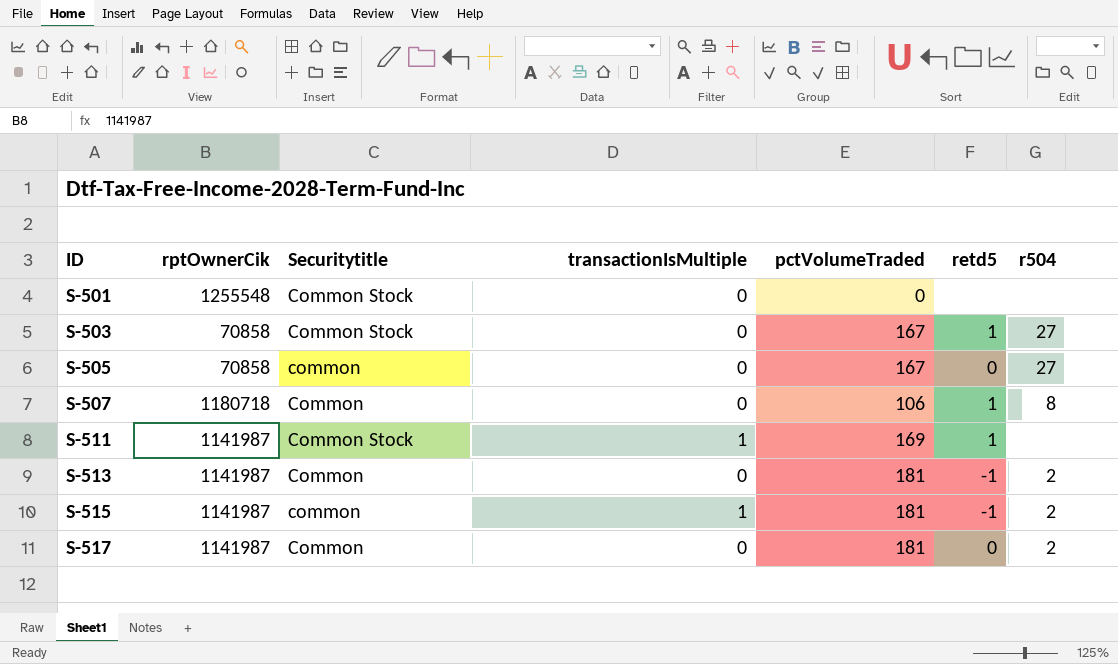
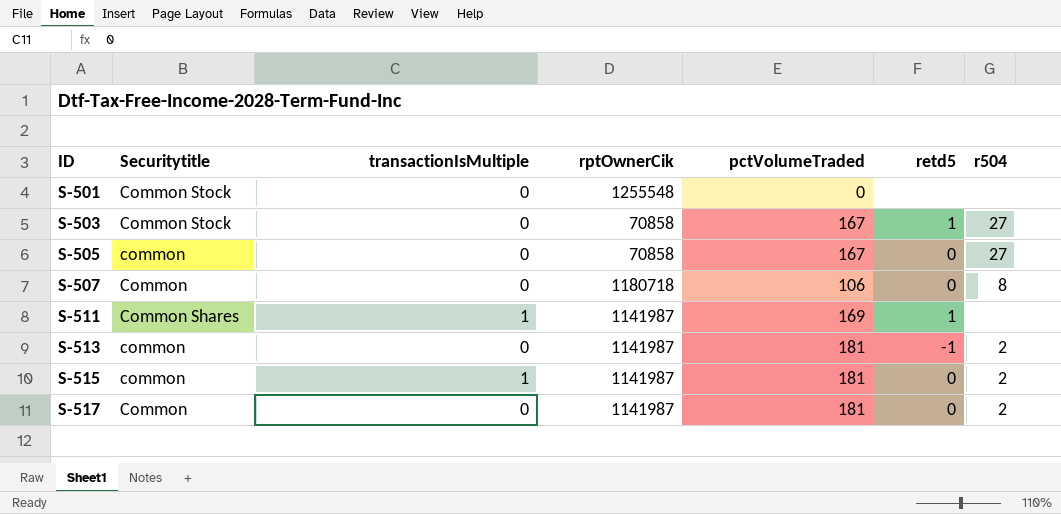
column rptOwnerCik | position: 2 -> 4
S-507 | retd5: 1 -> 0
S-511 | Securitytitle: Common Stock -> Common Shares
S-513 | Securitytitle: Common -> common
S-515 | retd5: -1 -> 0

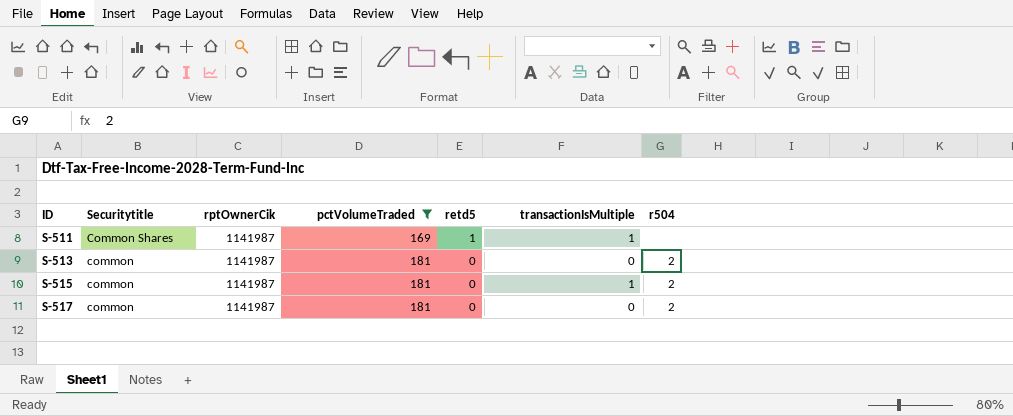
filter: none -> pctVolumeTraded >= 169
column transactionIsMultiple | position: 3 -> 6
S-513 | retd5: -1 -> 0
S-517 | Securitytitle: Common -> common

